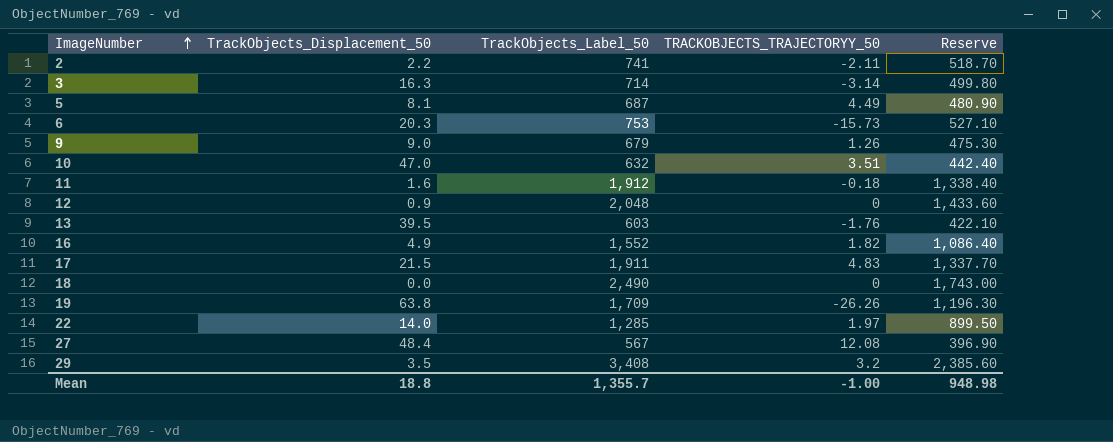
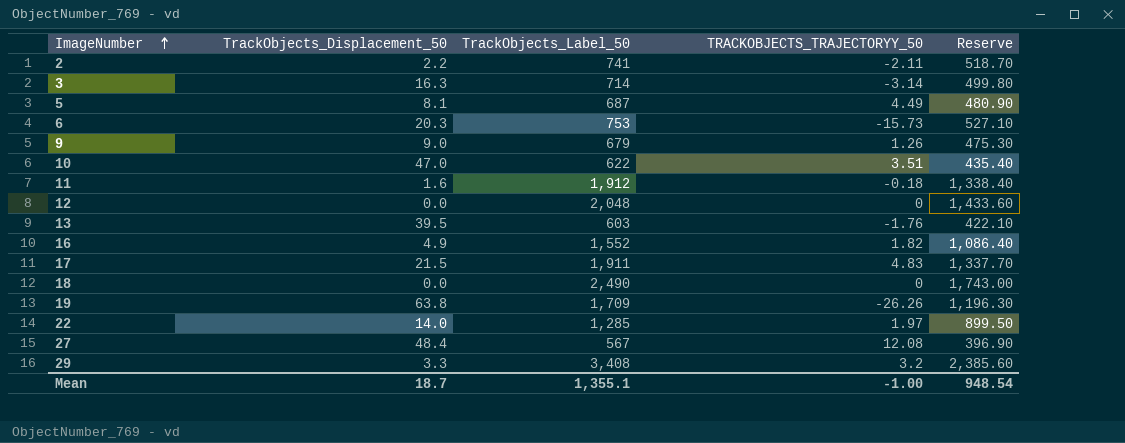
10 | TrackObjects_Label_50: 632 -> 622
10 | Reserve: 442.40 -> 435.40
12 | TrackObjects_Displacement_50: 0.9 -> 0.0
29 | TrackObjects_Displacement_50: 3.5 -> 3.3
Mean | TrackObjects_Displacement_50: 18.8 -> 18.7
Mean | TrackObjects_Label_50: 1,355.7 -> 1,355.1
Mean | Reserve: 948.98 -> 948.54

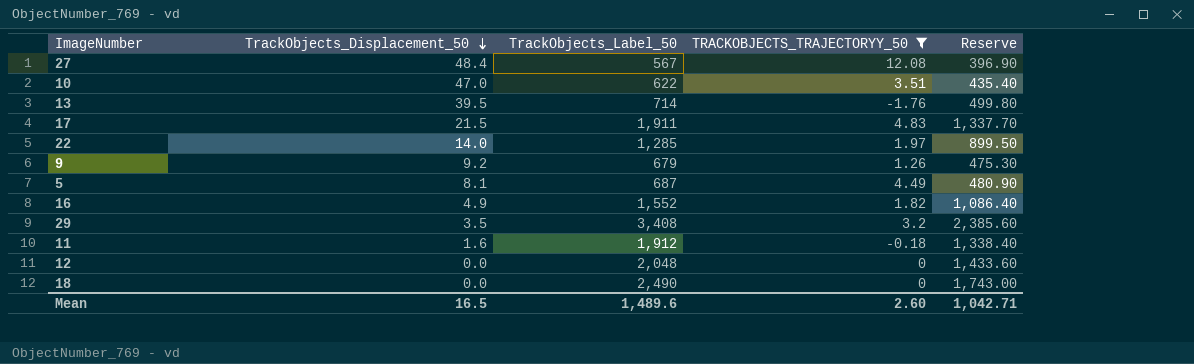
filter: none -> TRACKOBJECTS_TRAJECTORYY_50 >= -1.76
row order: ImageNumber ascending -> TrackObjects_Displacement_50 descending
13 | TrackObjects_Label_50: 603 -> 714
13 | Reserve: 422.10 -> 499.80
9 | TrackObjects_Displacement_50: 9.0 -> 9.2
29 | TrackObjects_Displacement_50: 3.3 -> 3.5
Mean | TrackObjects_Displacement_50: 18.7 -> 16.5
Mean | TrackObjects_Label_50: 1,355.1 -> 1,489.6
Mean | TRACKOBJECTS_TRAJECTORYY_50: -1.00 -> 2.60
Mean | Reserve: 948.54 -> 1,042.71

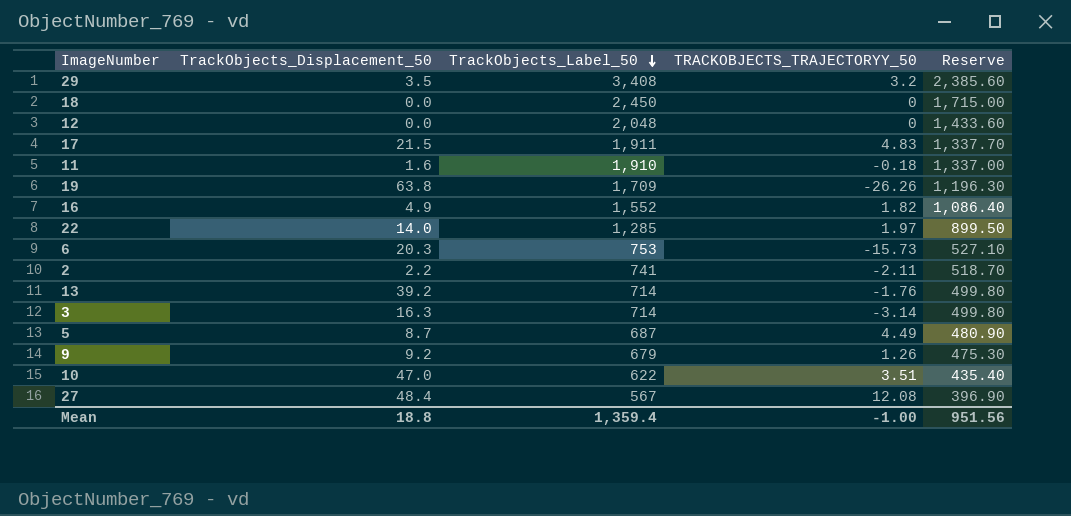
filter: TRACKOBJECTS_TRAJECTORYY_50 >= -1.76 -> none
row order: TrackObjects_Displacement_50 descending -> TrackObjects_Label_50 descending
18 | TrackObjects_Label_50: 2,490 -> 2,450
18 | Reserve: 1,743.00 -> 1,715.00
11 | TrackObjects_Label_50: 1,912 -> 1,910
11 | Reserve: 1,338.40 -> 1,337.00
13 | TrackObjects_Displacement_50: 39.5 -> 39.2
5 | TrackObjects_Displacement_50: 8.1 -> 8.7
Mean | TrackObjects_Displacement_50: 16.5 -> 18.8
Mean | TrackObjects_Label_50: 1,489.6 -> 1,359.4
Mean | TRACKOBJECTS_TRAJECTORYY_50: 2.60 -> -1.00
Mean | Reserve: 1,042.71 -> 951.56

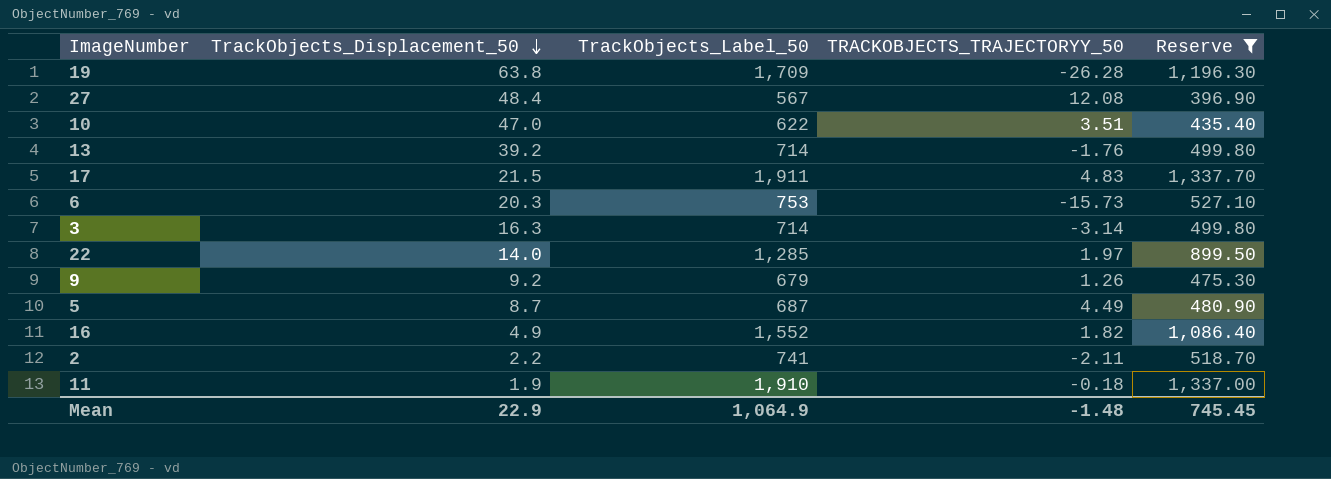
filter: none -> Reserve <= 1,337.70
row order: TrackObjects_Label_50 descending -> TrackObjects_Displacement_50 descending
19 | TRACKOBJECTS_TRAJECTORYY_50: -26.26 -> -26.28
11 | TrackObjects_Displacement_50: 1.6 -> 1.9
Mean | TrackObjects_Displacement_50: 18.8 -> 22.9
Mean | TrackObjects_Label_50: 1,359.4 -> 1,064.9
Mean | TRACKOBJECTS_TRAJECTORYY_50: -1.00 -> -1.48
Mean | Reserve: 951.56 -> 745.45

